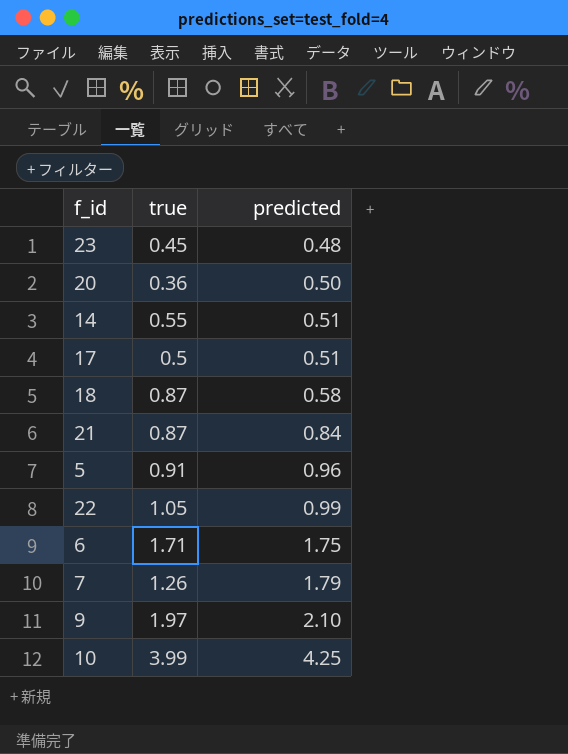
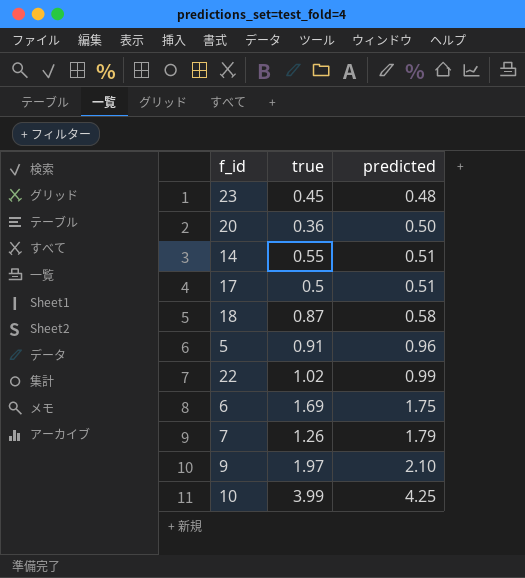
row 21: 0.87 | 0.84 -> none
22 | true: 1.05 -> 1.02
6 | true: 1.71 -> 1.69

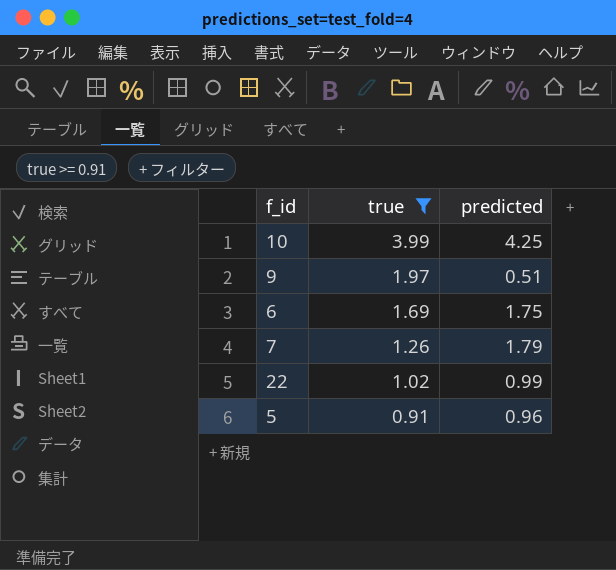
filter: none -> true >= 0.91
row order: predicted ascending -> true descending
9 | predicted: 2.10 -> 0.51

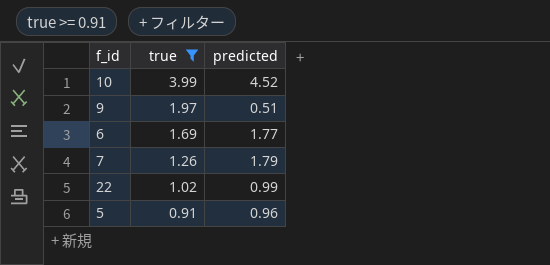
10 | predicted: 4.25 -> 4.52
6 | predicted: 1.75 -> 1.77

